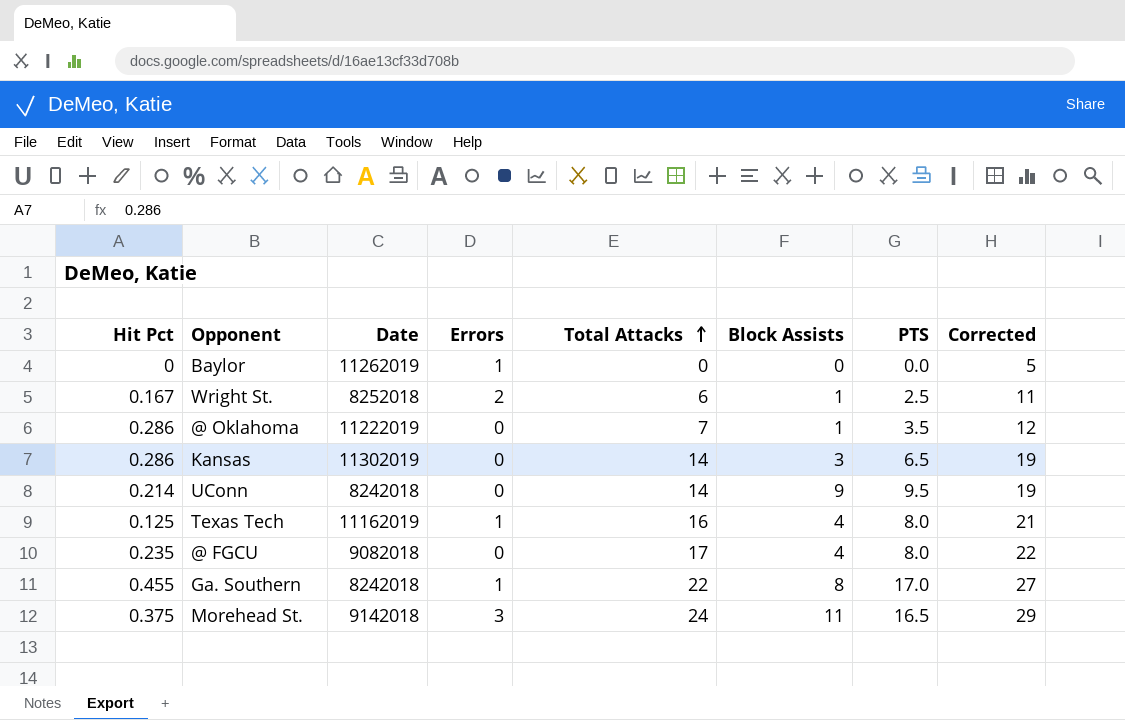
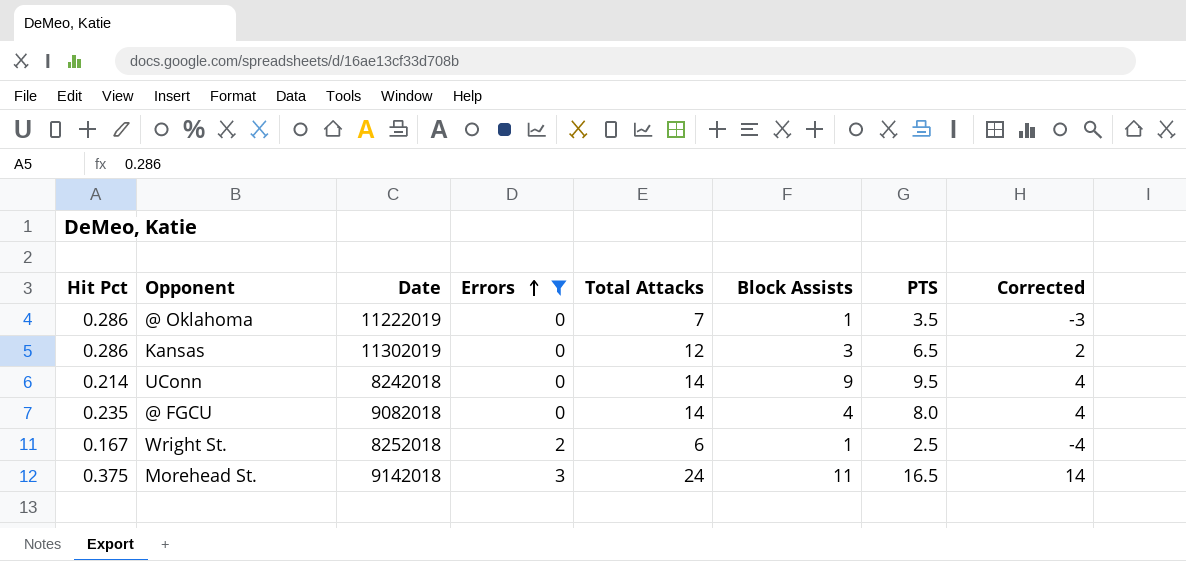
filter: none -> Errors != 1
row order: Total Attacks ascending -> Errors ascending
column Corrected | formula: [Total Attacks] + 5 -> [Total Attacks] - 10
Kansas | Total Attacks: 14 -> 12
@ FGCU | Total Attacks: 17 -> 14

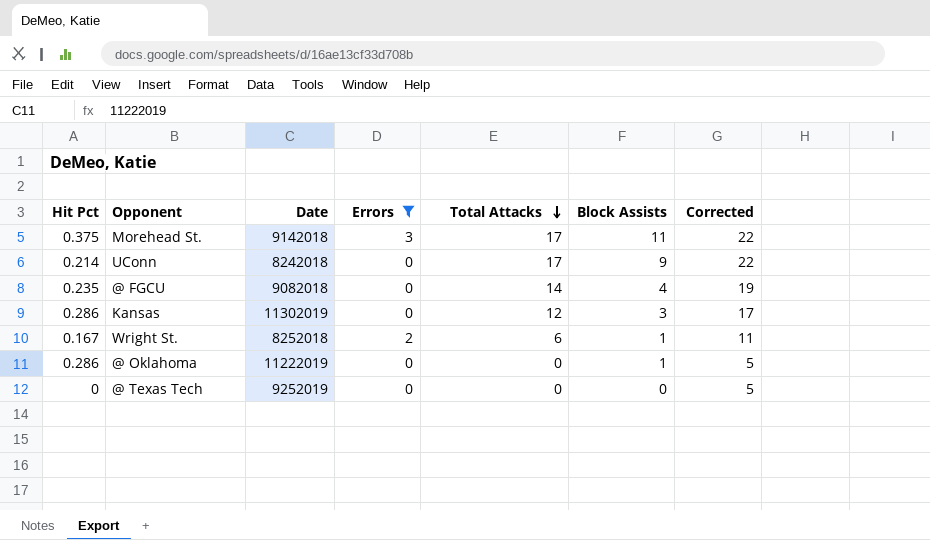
row order: Errors ascending -> Total Attacks descending
column PTS | position: 7 -> none
column Corrected | formula: [Total Attacks] - 10 -> [Total Attacks] + 5
Morehead St. | Total Attacks: 24 -> 17
UConn | Total Attacks: 14 -> 17
@ Oklahoma | Total Attacks: 7 -> 0
row @ Texas Tech: none -> 0 | 9252019 | 0 | 0 | 0 | 5

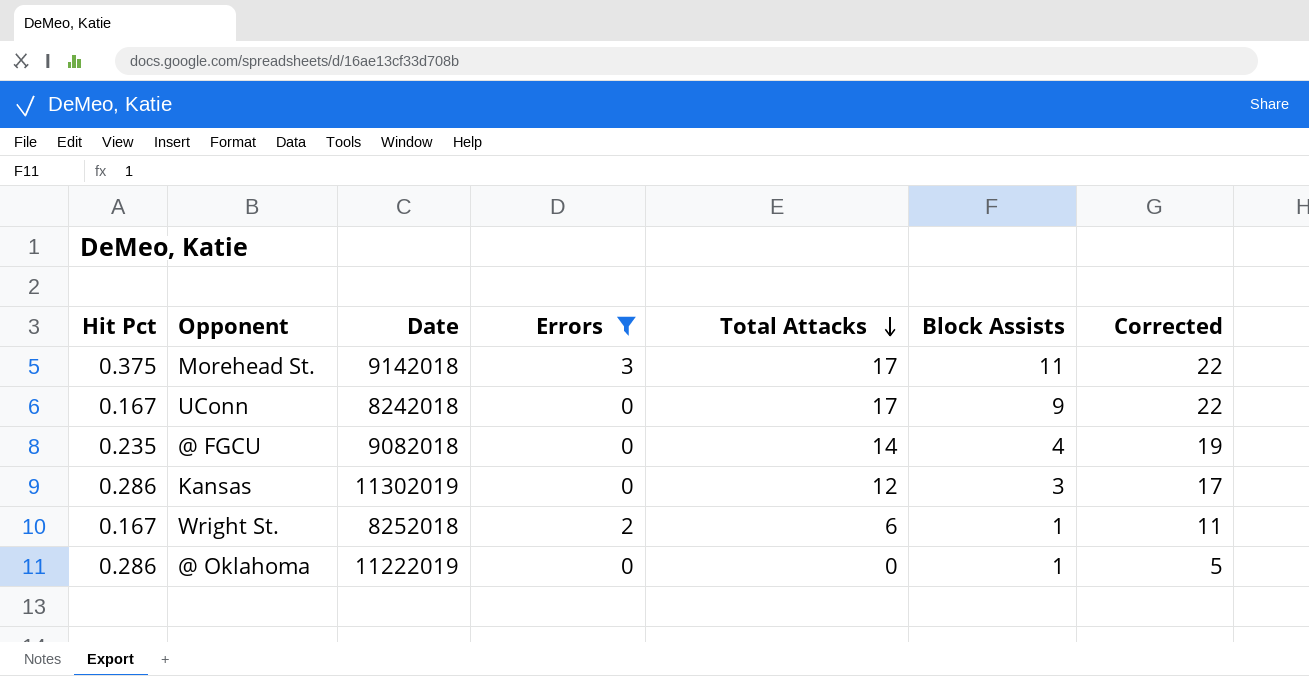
row @ Texas Tech: 0 | 9252019 | 0 | 0 | 0 | 5 -> none
UConn | Hit Pct: 0.214 -> 0.167

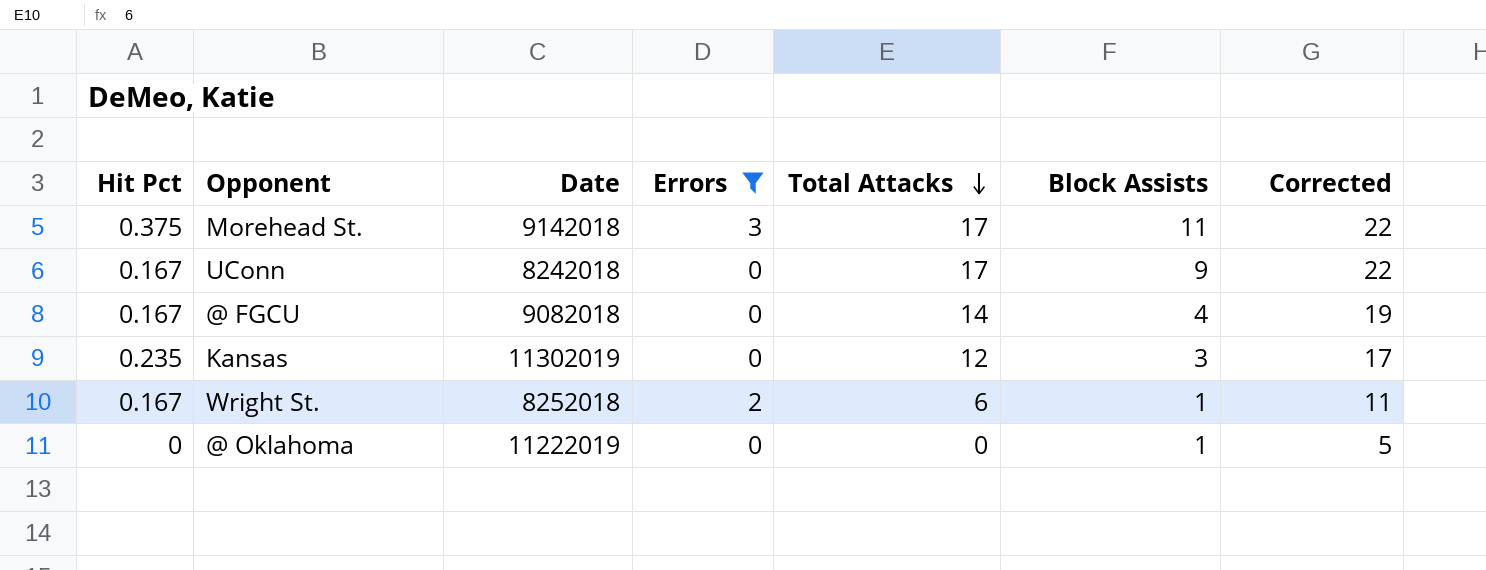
@ FGCU | Hit Pct: 0.235 -> 0.167
Kansas | Hit Pct: 0.286 -> 0.235
@ Oklahoma | Hit Pct: 0.286 -> 0

